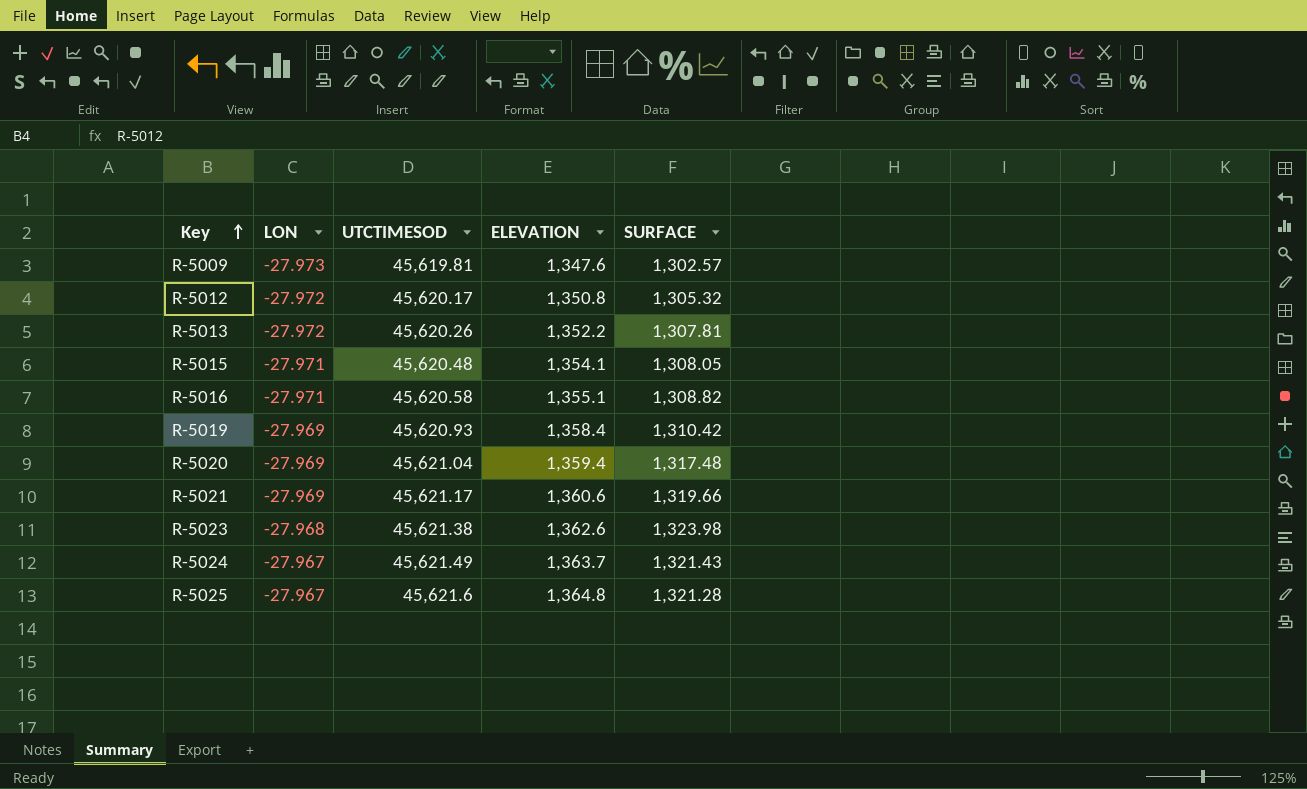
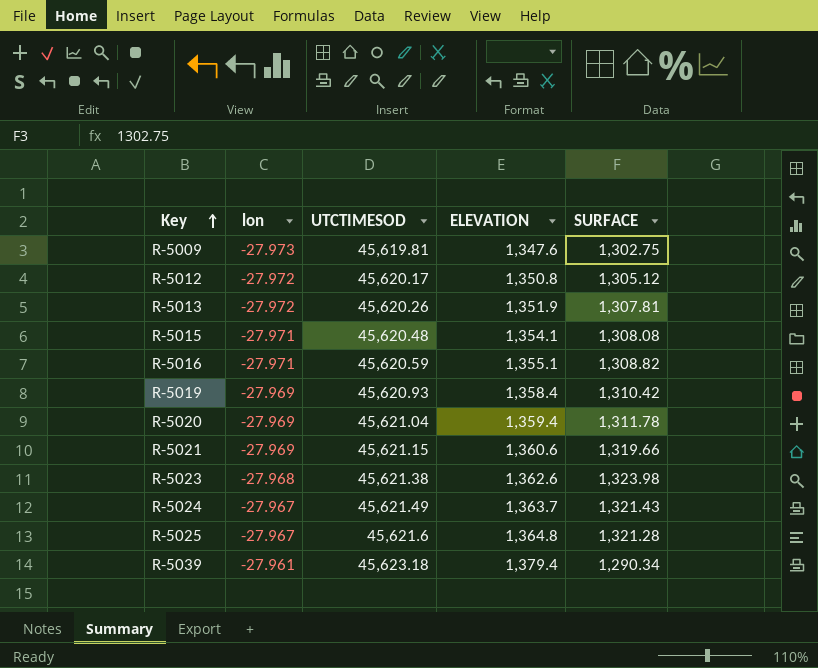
column name: LON -> lon
R-5009 | SURFACE: 1,302.57 -> 1,302.75
R-5012 | SURFACE: 1,305.32 -> 1,305.12
R-5013 | ELEVATION: 1,352.2 -> 1,351.9
R-5015 | SURFACE: 1,308.05 -> 1,308.08
R-5016 | UTCTIMESOD: 45,620.58 -> 45,620.59
R-5020 | SURFACE: 1,317.48 -> 1,311.78
R-5021 | UTCTIMESOD: 45,621.17 -> 45,621.15
row R-5039: none -> -27.961 | 45,623.18 | 1,379.4 | 1,290.34

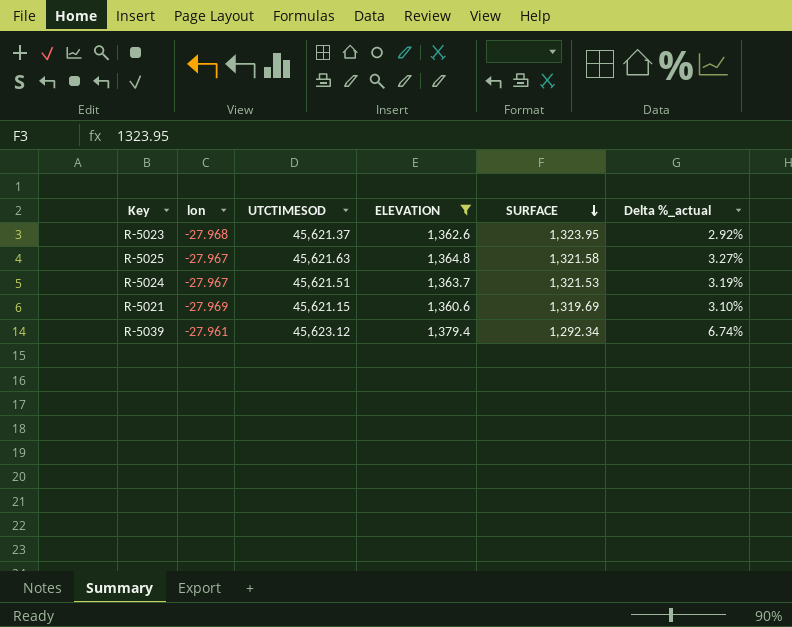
filter: none -> ELEVATION >= 1,360.6
row order: Key ascending -> SURFACE descending
column Delta %_actual | formula: none -> ([ELEVATION] - [SURFACE]) / [SURFACE]
R-5023 | UTCTIMESOD: 45,621.38 -> 45,621.37
R-5023 | SURFACE: 1,323.98 -> 1,323.95
R-5025 | UTCTIMESOD: 45,621.6 -> 45,621.63
R-5025 | SURFACE: 1,321.28 -> 1,321.58
R-5024 | UTCTIMESOD: 45,621.49 -> 45,621.51
R-5024 | SURFACE: 1,321.43 -> 1,321.53
R-5021 | SURFACE: 1,319.66 -> 1,319.69
R-5039 | UTCTIMESOD: 45,623.18 -> 45,623.12
R-5039 | SURFACE: 1,290.34 -> 1,292.34

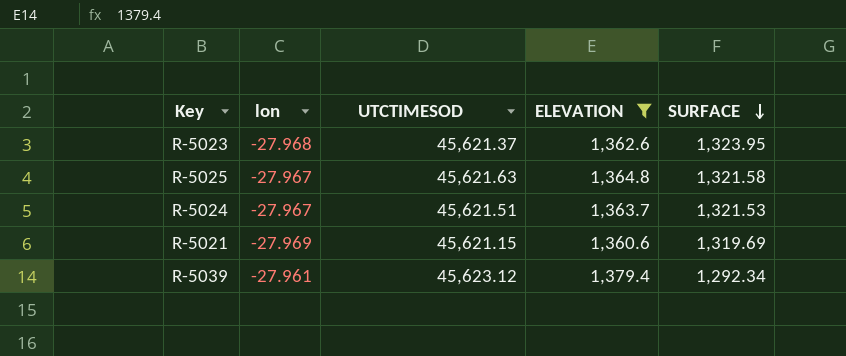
column Delta %_actual | formula: ([ELEVATION] - [SURFACE]) / [SURFACE] -> none

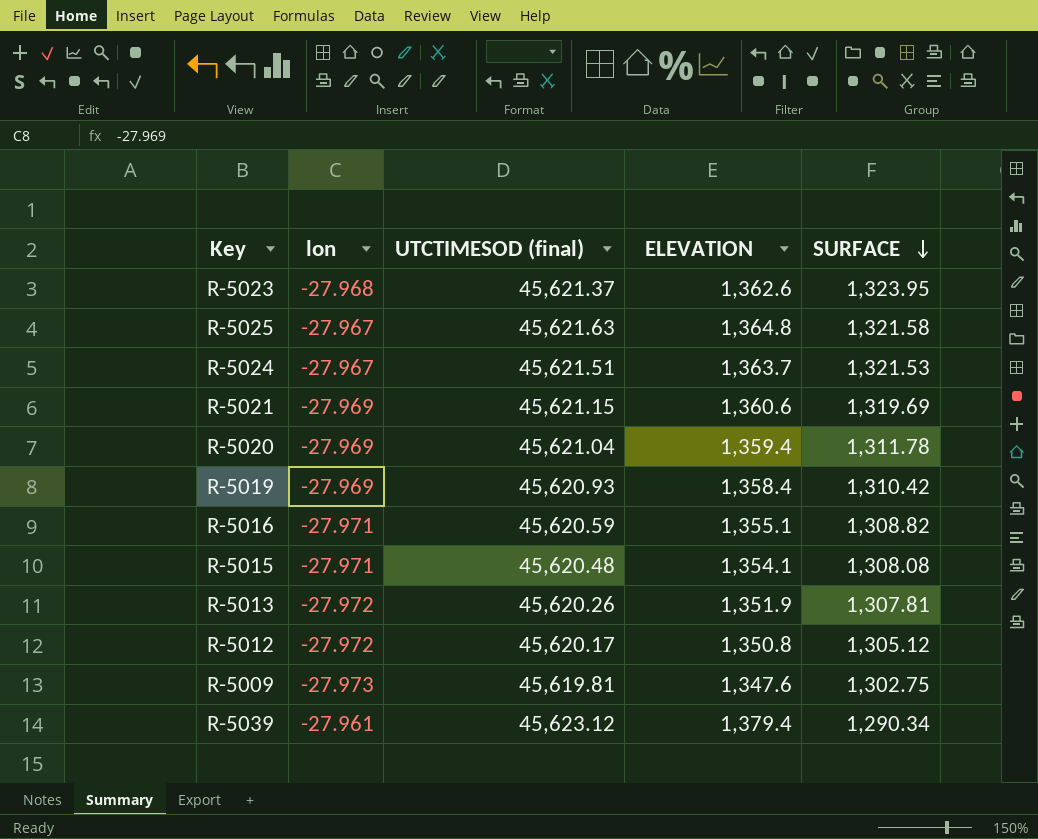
filter: ELEVATION >= 1,360.6 -> none
column name: UTCTIMESOD -> UTCTIMESOD (final)
R-5039 | SURFACE: 1,292.34 -> 1,290.34

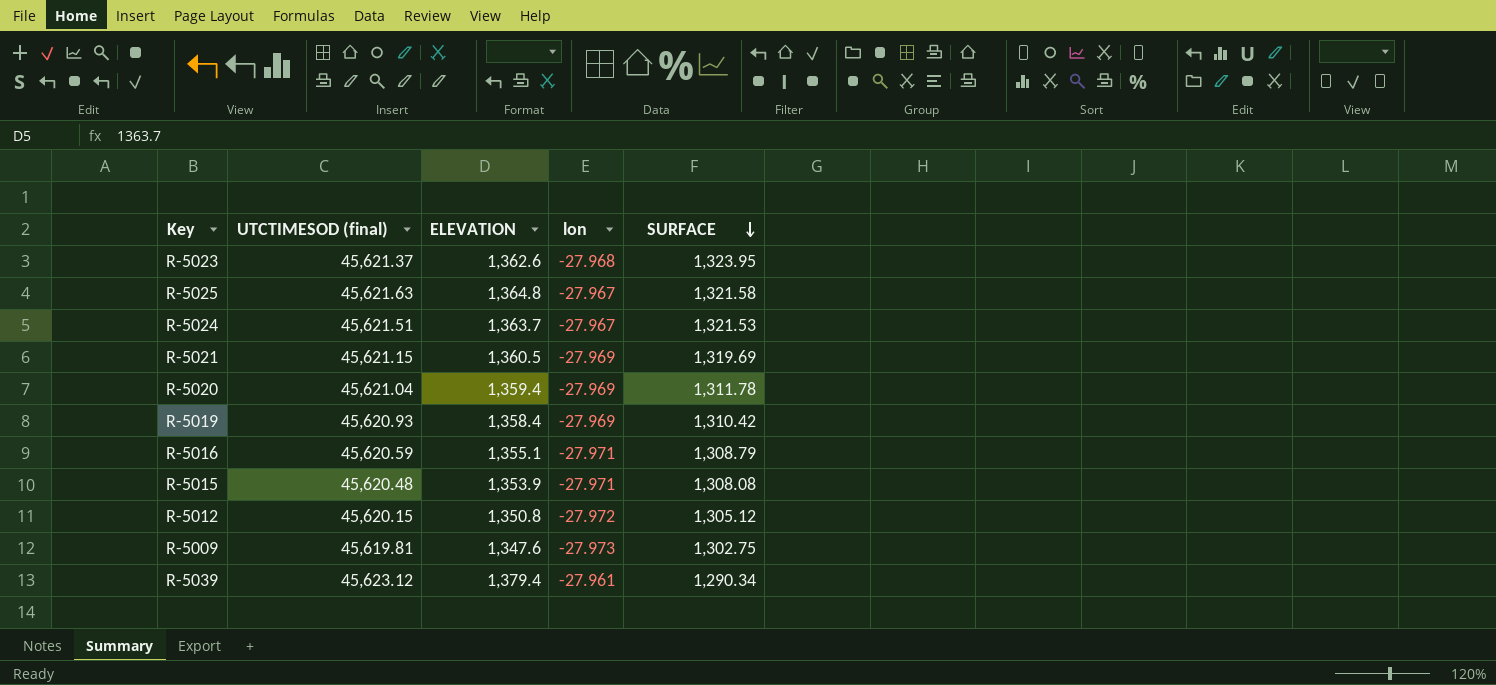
column lon | position: 2 -> 4
row R-5013: -27.972 | 45,620.26 | 1,351.9 | 1,307.81 -> none
R-5021 | ELEVATION: 1,360.6 -> 1,360.5
R-5016 | SURFACE: 1,308.82 -> 1,308.79
R-5015 | ELEVATION: 1,354.1 -> 1,353.9
R-5012 | UTCTIMESOD (final): 45,620.17 -> 45,620.15

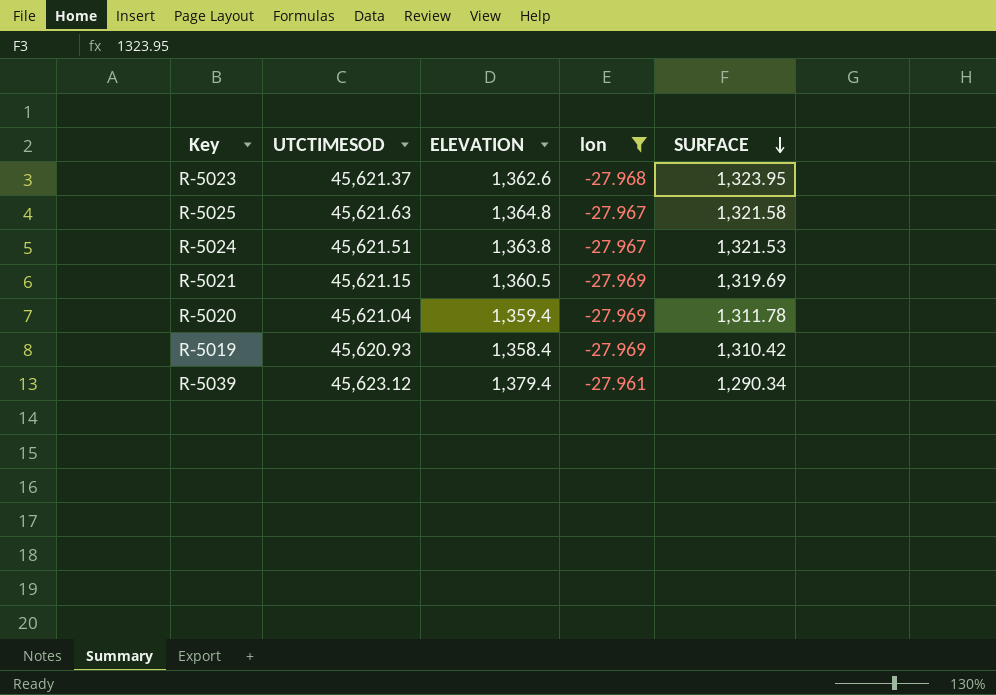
filter: none -> lon >= -27.969
column name: UTCTIMESOD (final) -> UTCTIMESOD
R-5024 | ELEVATION: 1,363.7 -> 1,363.8

